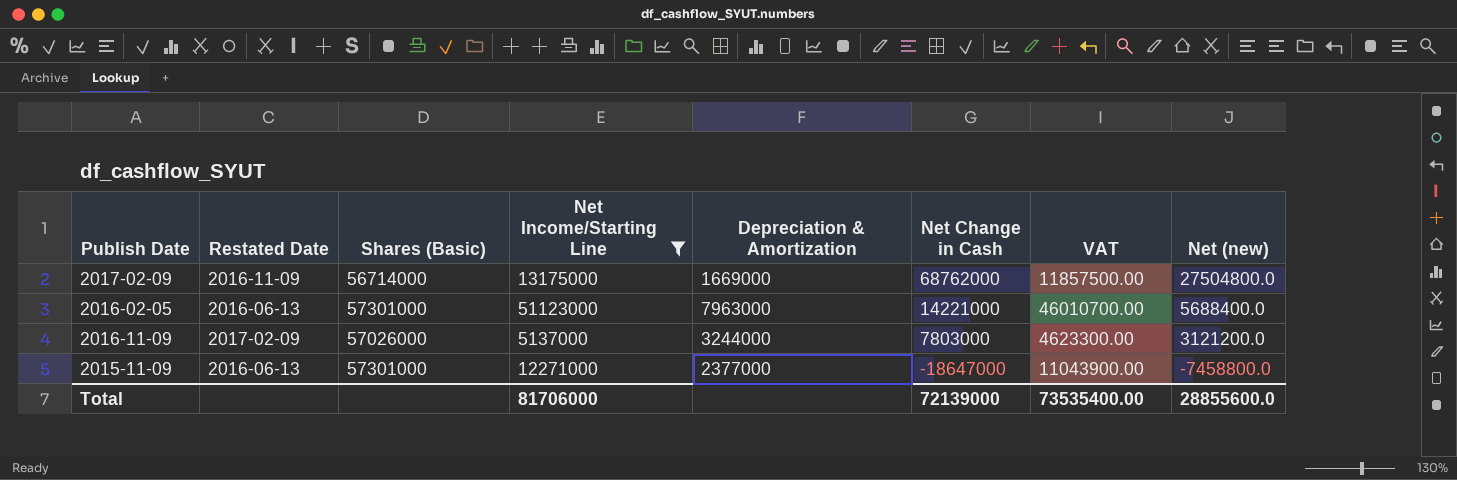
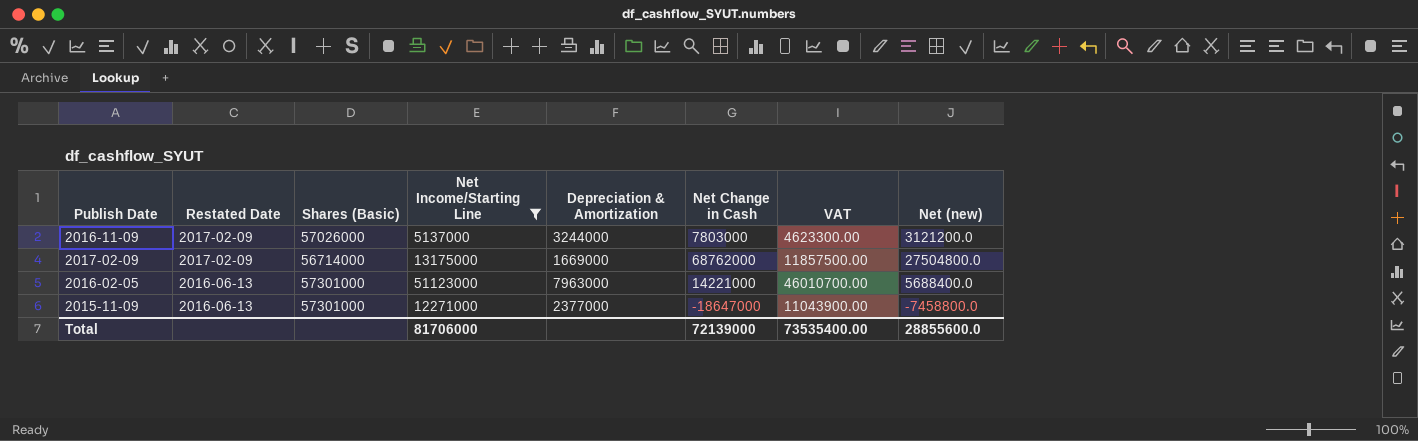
row order: Net Change in Cash descending -> Restated Date descending
2017-02-09 | Restated Date: 2016-11-09 -> 2017-02-09

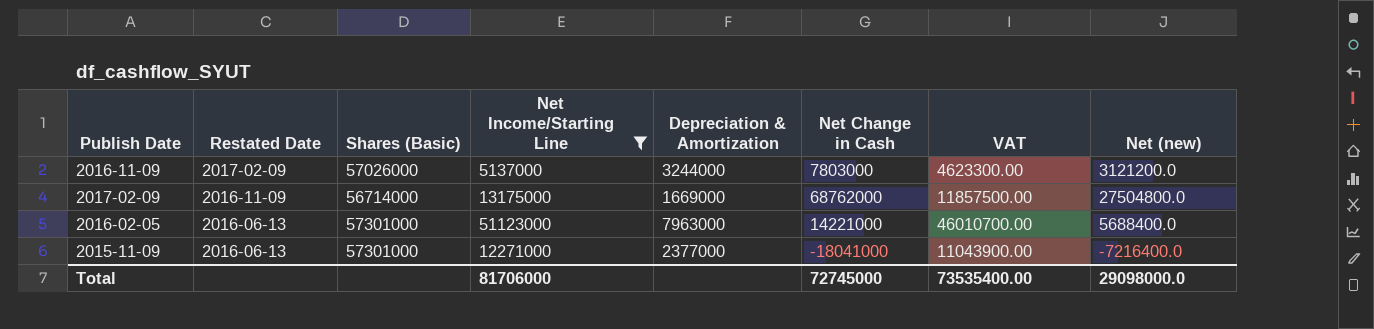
2017-02-09 | Restated Date: 2017-02-09 -> 2016-11-09
2015-11-09 | Net Change in Cash: -18647000 -> -18041000
2015-11-09 | Net (new): -7458800.0 -> -7216400.0
Total | Net Change in Cash: 72139000 -> 72745000
Total | Net (new): 28855600.0 -> 29098000.0

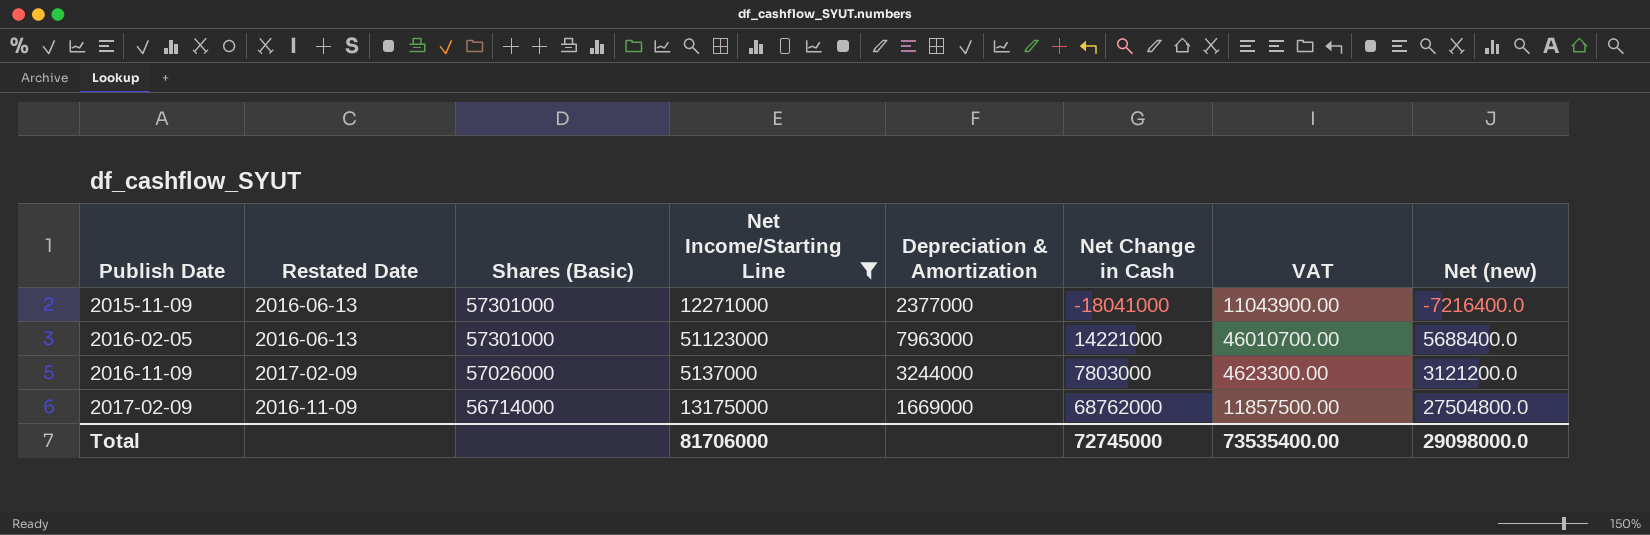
row order: Restated Date descending -> Publish Date ascending

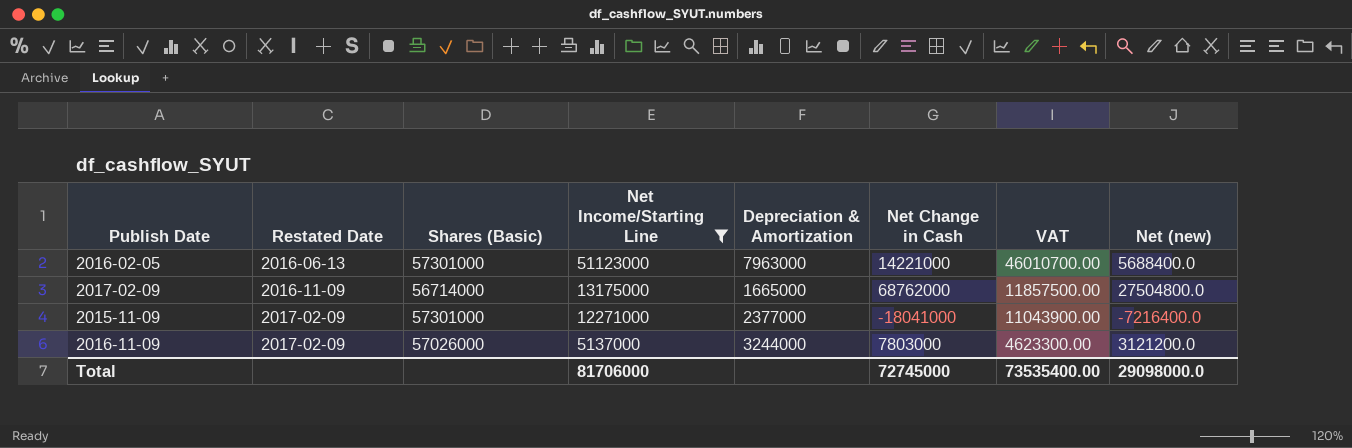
row order: Publish Date ascending -> Restated Date ascending
2017-02-09 | Depreciation & Amortization: 1669000 -> 1665000
2015-11-09 | Restated Date: 2016-06-13 -> 2017-02-09

